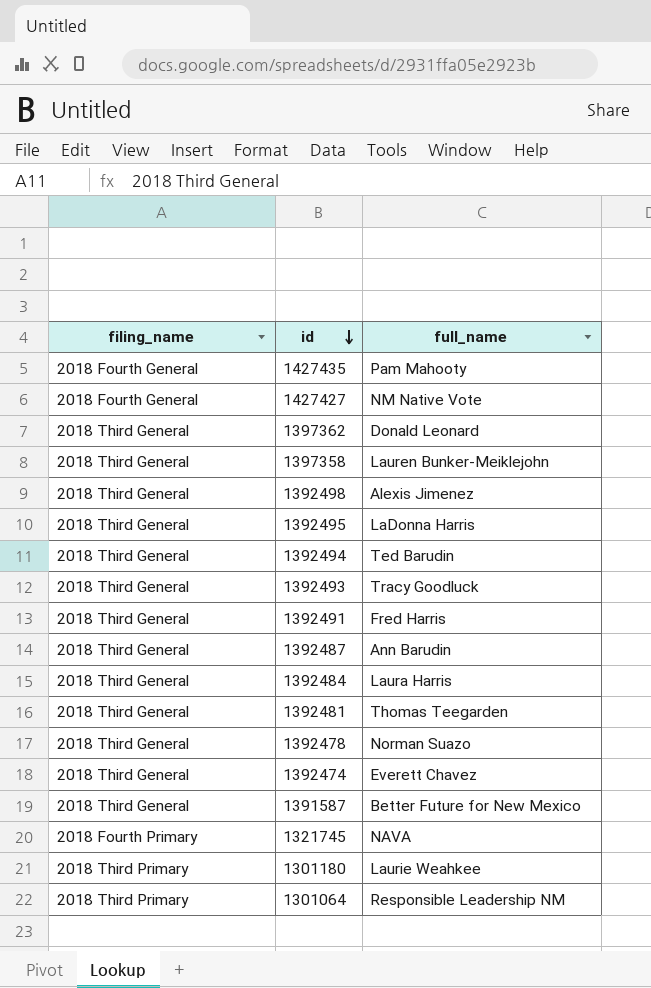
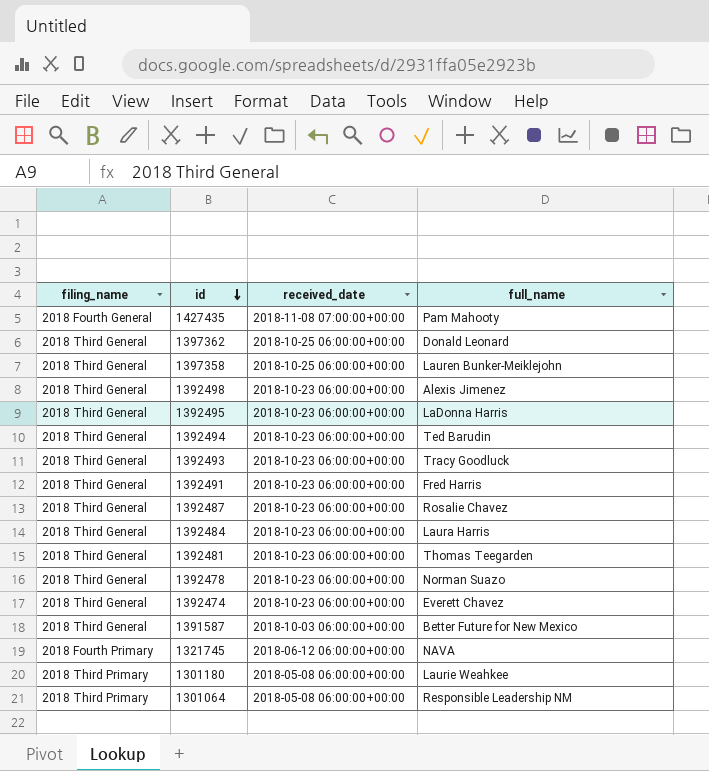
column received_date | position: none -> 3
row 1427427: 2018 Fourth General | NM Native Vote -> none
1392487 | full_name: Ann Barudin -> Rosalie Chavez

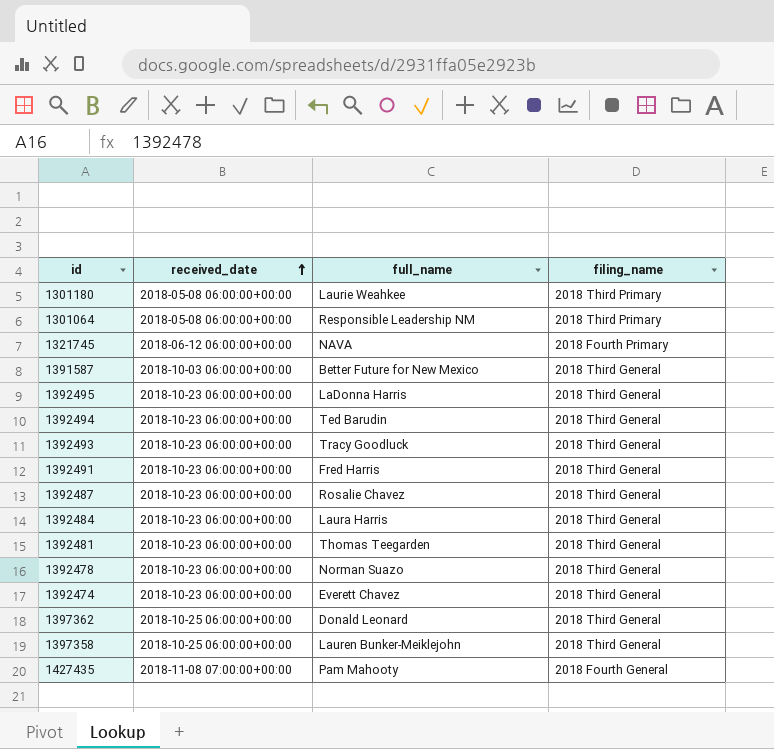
row order: id descending -> received_date ascending
column filing_name | position: 1 -> 4
row 1392498: 2018 Third General | 2018-10-23 06:00:00+00:00 | Alexis Jimenez -> none

